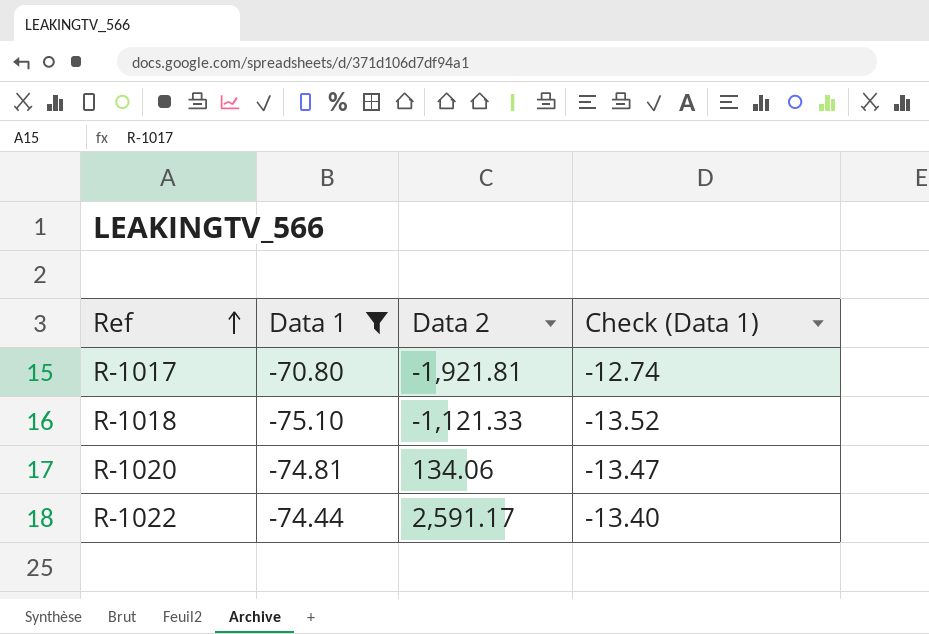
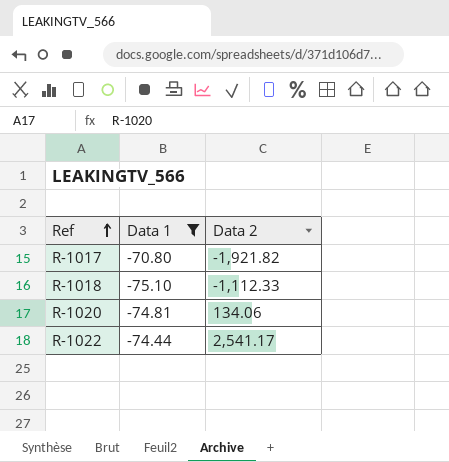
column Check (Data 1) | formula: [Data 1] * 0.18 -> none
R-1017 | Data 2: -1,921.81 -> -1,921.82
R-1018 | Data 2: -1,121.33 -> -1,112.33
R-1022 | Data 2: 2,591.17 -> 2,541.17

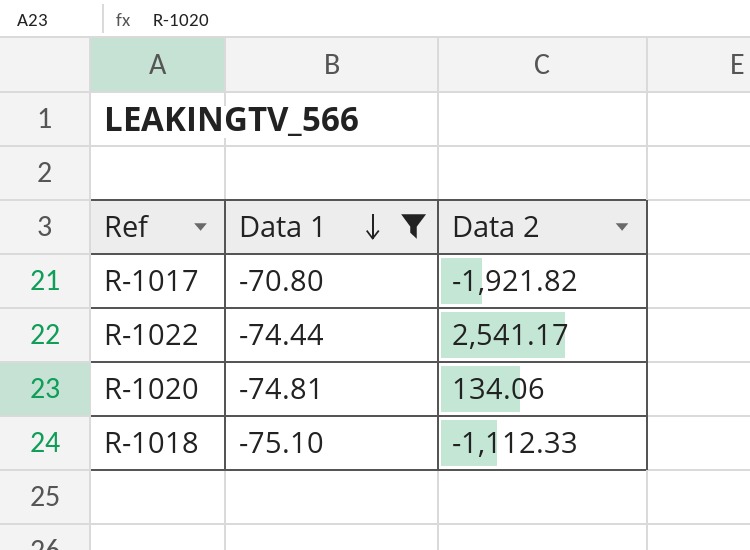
row order: Ref ascending -> Data 1 descending

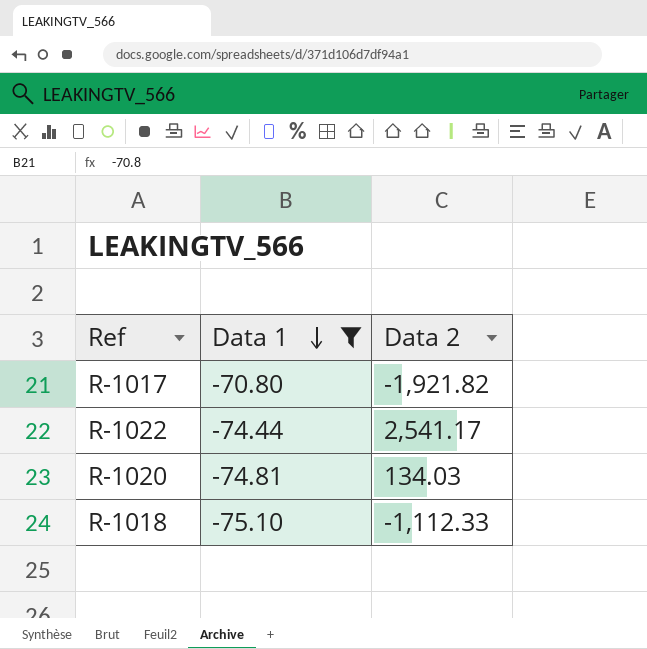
R-1020 | Data 2: 134.06 -> 134.03

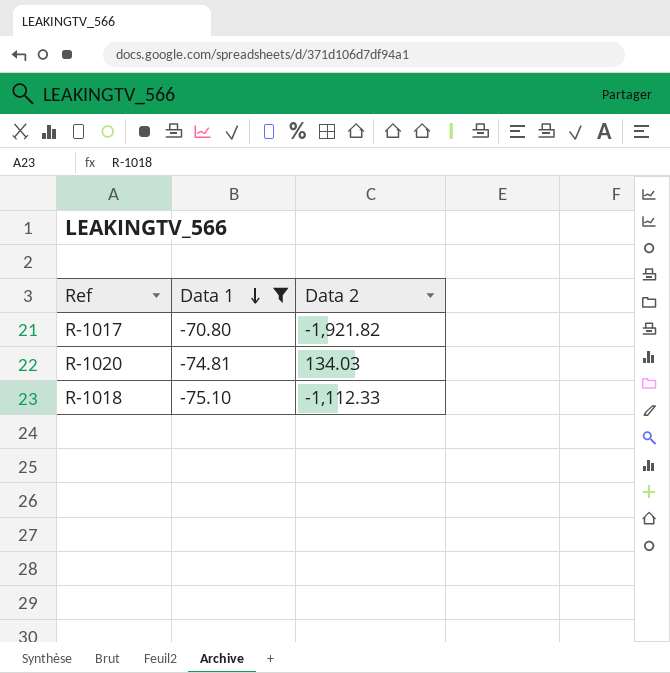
row R-1022: -74.44 | 2,541.17 -> none

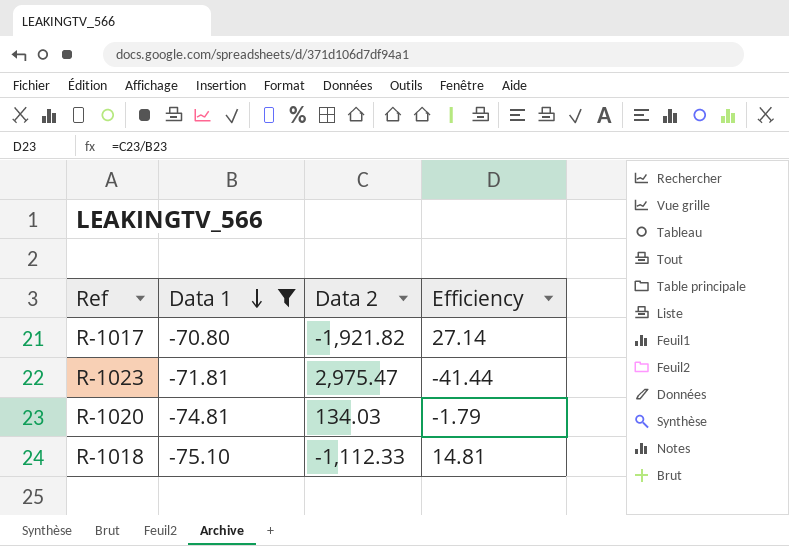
column Efficiency | formula: none -> [Data 2] / [Data 1]
row R-1023: none -> -71.81 | 2,975.47 | -41.44

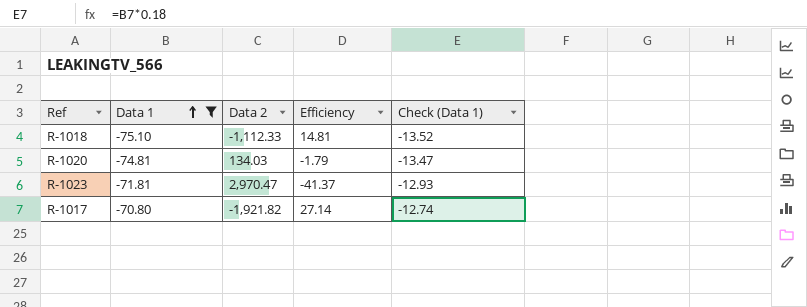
row order: Data 1 descending -> Data 1 ascending
column Check (Data 1) | formula: none -> [Data 1] * 0.18
R-1023 | Data 2: 2,975.47 -> 2,970.47
R-1023 | Efficiency: -41.44 -> -41.37

